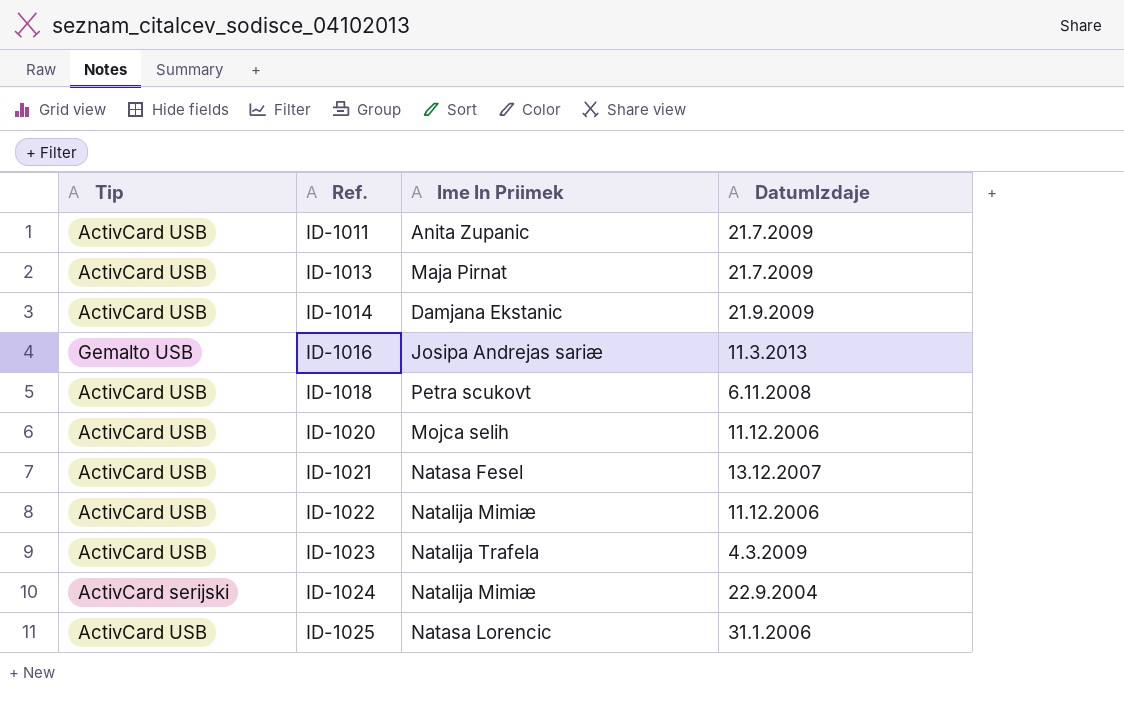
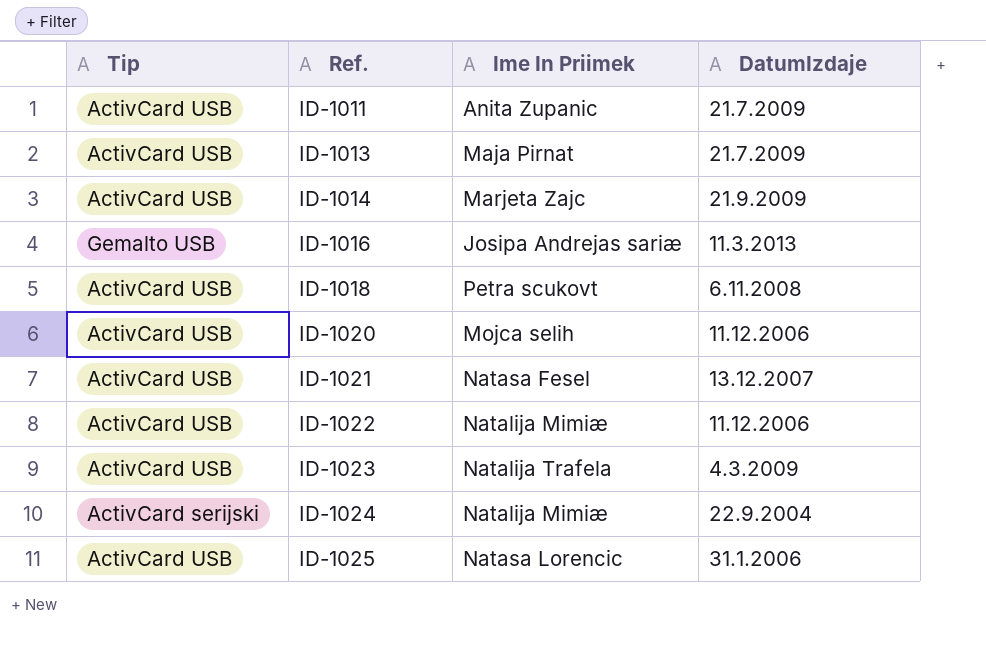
ID-1014 | Ime In Priimek: Damjana Ekstanic -> Marjeta Zajc

